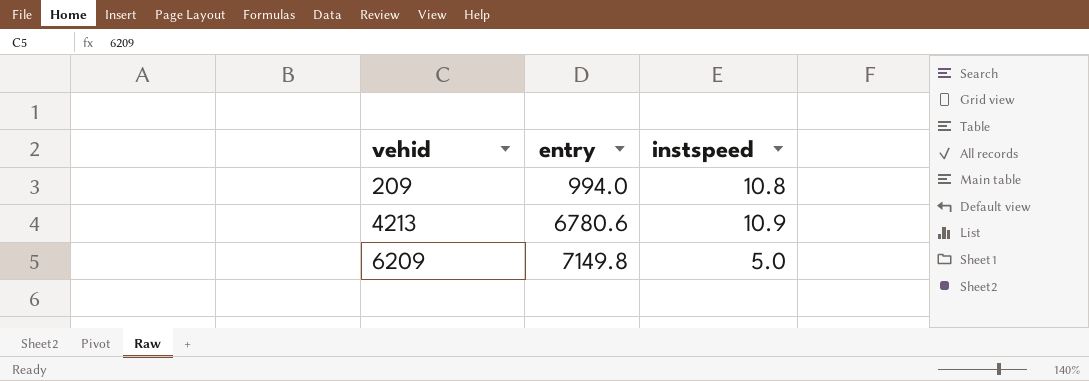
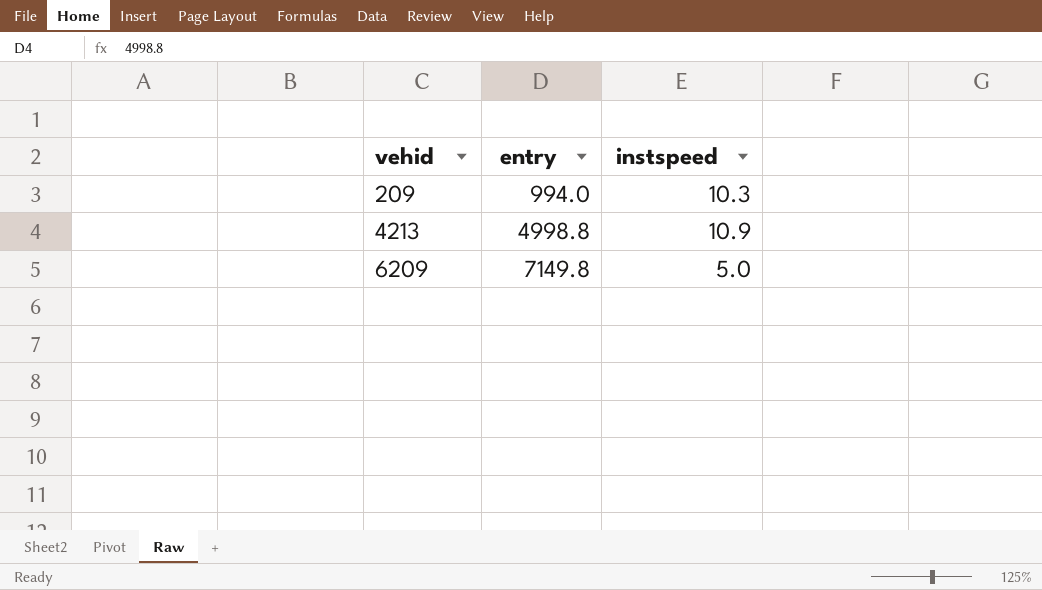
209 | instspeed: 10.8 -> 10.3
4213 | entry: 6780.6 -> 4998.8

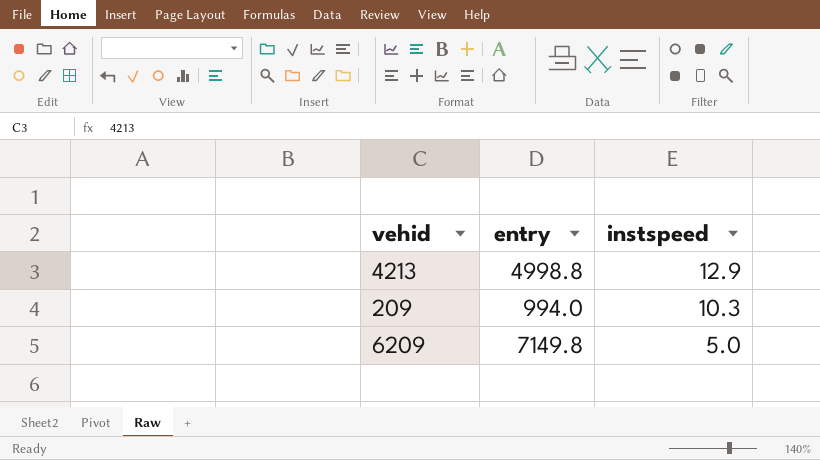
row order: vehid ascending -> instspeed descending
4213 | instspeed: 10.9 -> 12.9

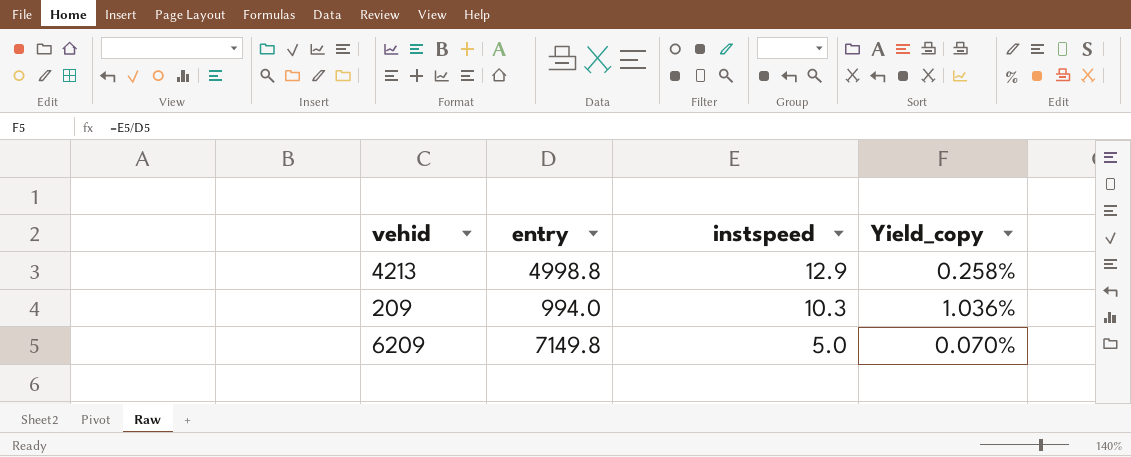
column Yield_copy | formula: none -> [instspeed] / [entry]

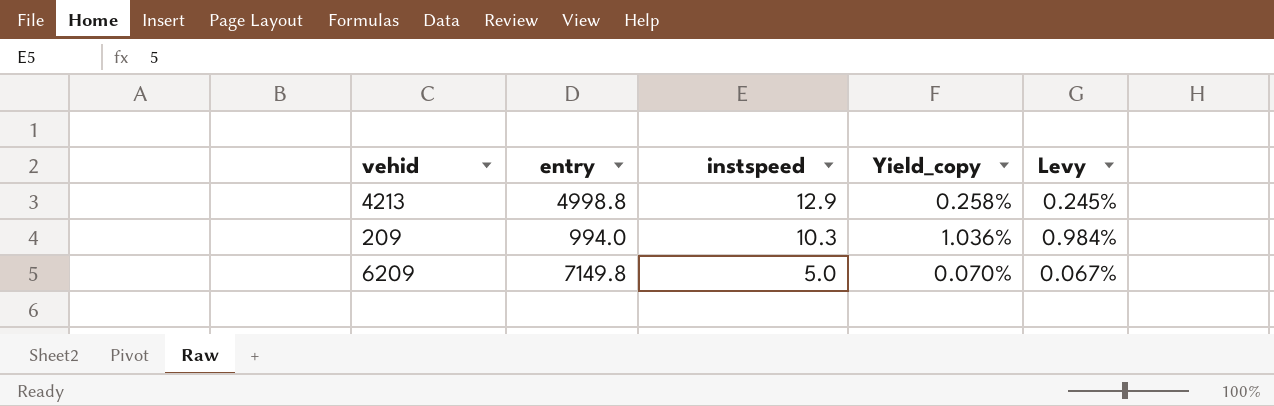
column Levy | formula: none -> [Yield_copy] * 0.95

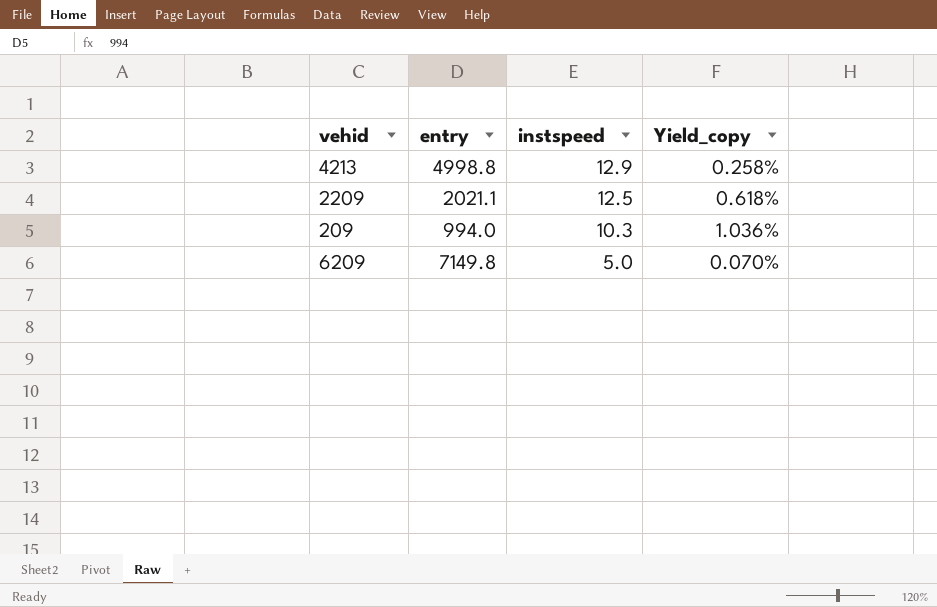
column Levy | formula: [Yield_copy] * 0.95 -> none
row 2209: none -> 2021.1 | 12.5 | 0.618%

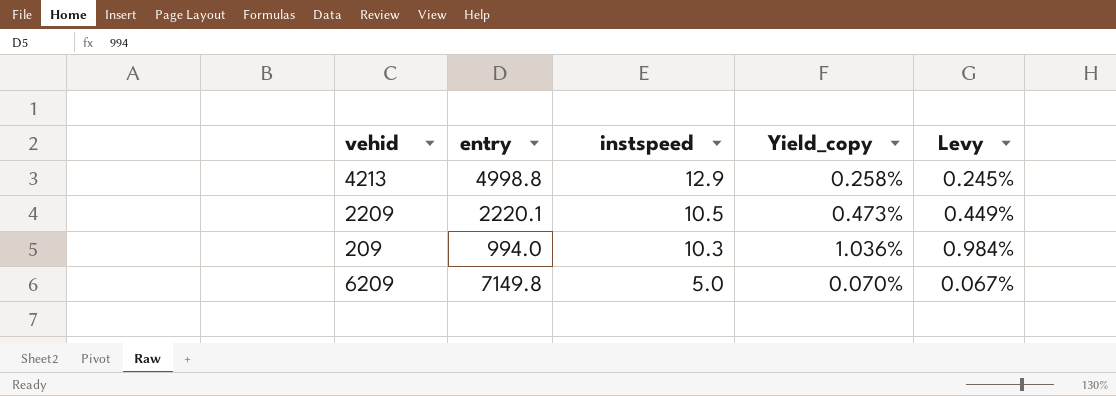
column Levy | formula: none -> [Yield_copy] * 0.95
2209 | entry: 2021.1 -> 2220.1
2209 | instspeed: 12.5 -> 10.5
2209 | Yield_copy: 0.618% -> 0.473%

